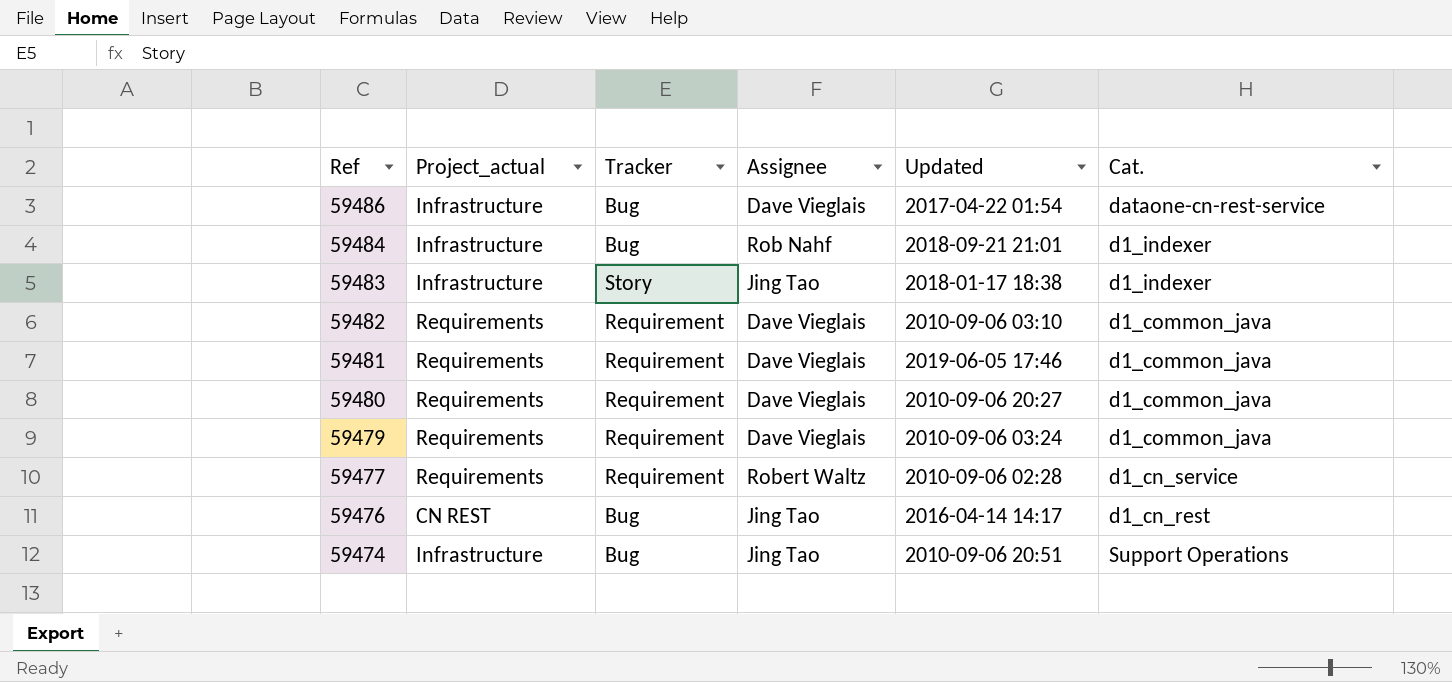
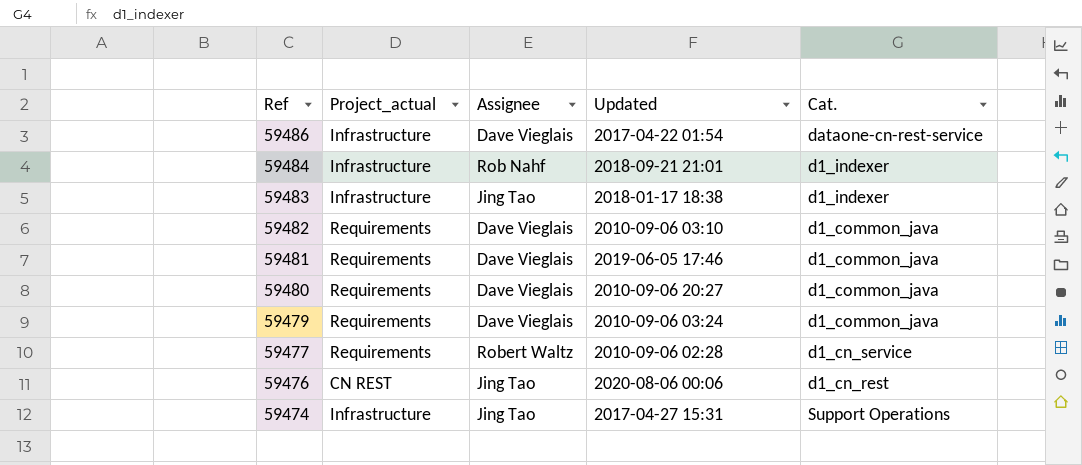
column Tracker | position: 3 -> none
59476 | Updated: 2016-04-14 14:17 -> 2020-08-06 00:06
59474 | Updated: 2010-09-06 20:51 -> 2017-04-27 15:31

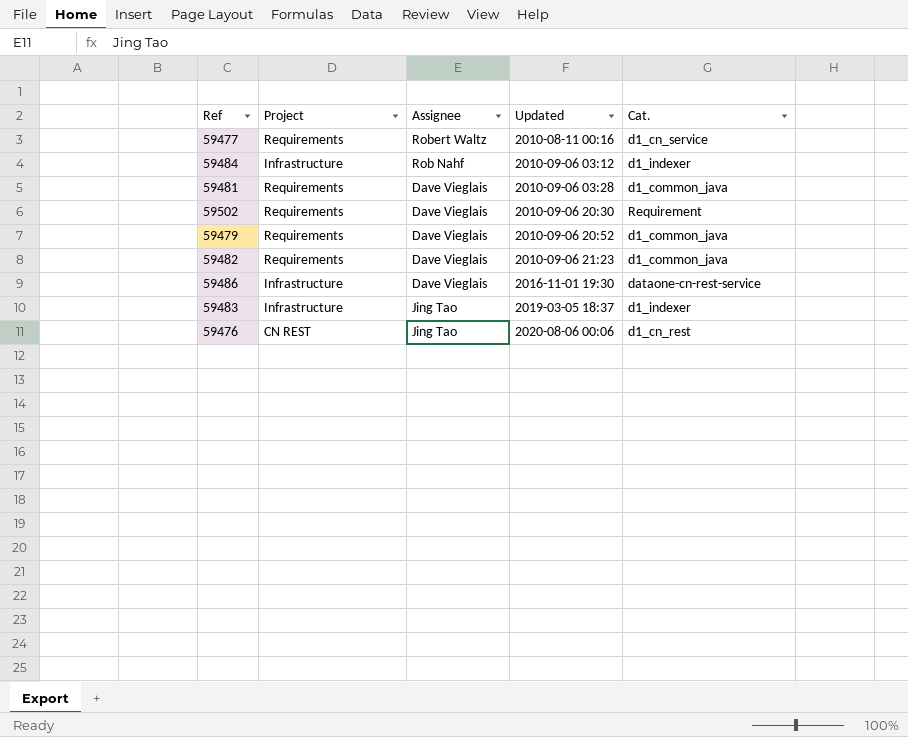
row order: Ref descending -> Updated ascending
column name: Project_actual -> Project
row 59480: Requirements | Dave Vieglais | 2010-09-06 20:27 | d1_common_java -> none
row 59474: Infrastructure | Jing Tao | 2017-04-27 15:31 | Support Operations -> none
59477 | Updated: 2010-09-06 02:28 -> 2010-08-11 00:16
59484 | Updated: 2018-09-21 21:01 -> 2010-09-06 03:12
59481 | Updated: 2019-06-05 17:46 -> 2010-09-06 03:28
row 59502: none -> Requirements | Dave Vieglais | 2010-09-06 20:30 | Requirement
59479 | Updated: 2010-09-06 03:24 -> 2010-09-06 20:52
59482 | Updated: 2010-09-06 03:10 -> 2010-09-06 21:23
59486 | Updated: 2017-04-22 01:54 -> 2016-11-01 19:30
59483 | Updated: 2018-01-17 18:38 -> 2019-03-05 18:37

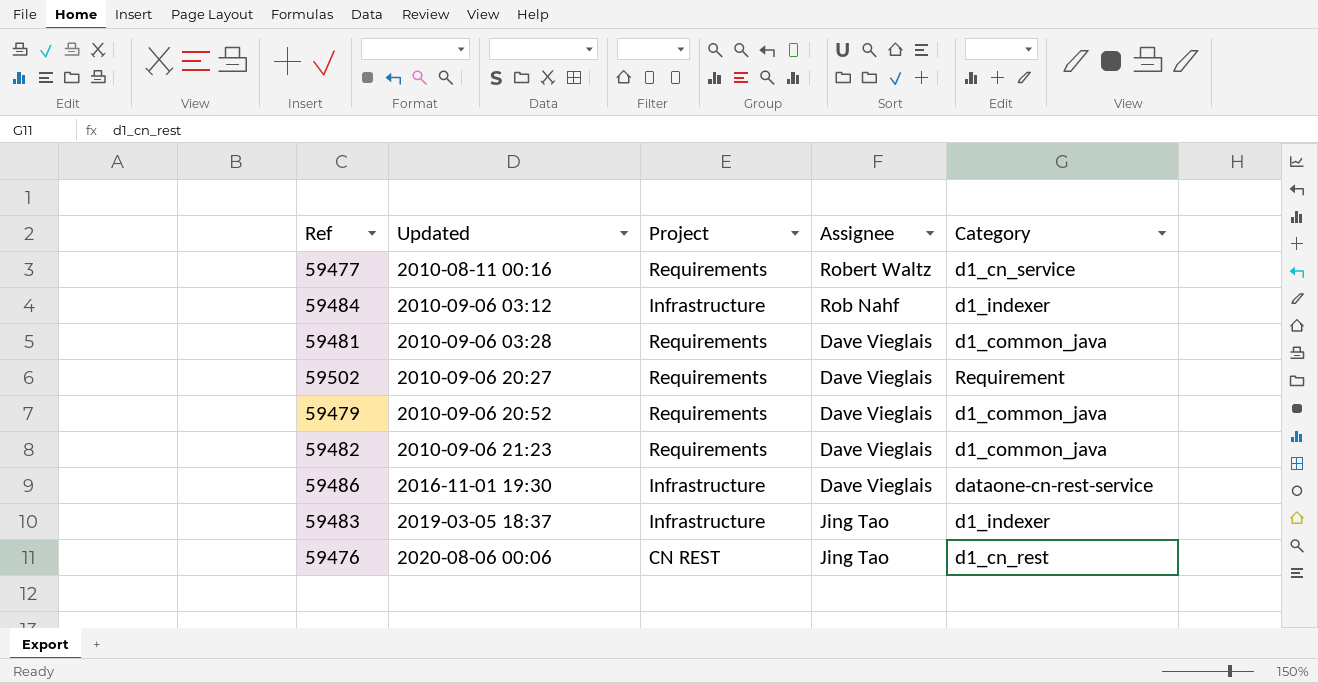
column Updated | position: 4 -> 2
column name: Cat. -> Category
59502 | Updated: 2010-09-06 20:30 -> 2010-09-06 20:27

